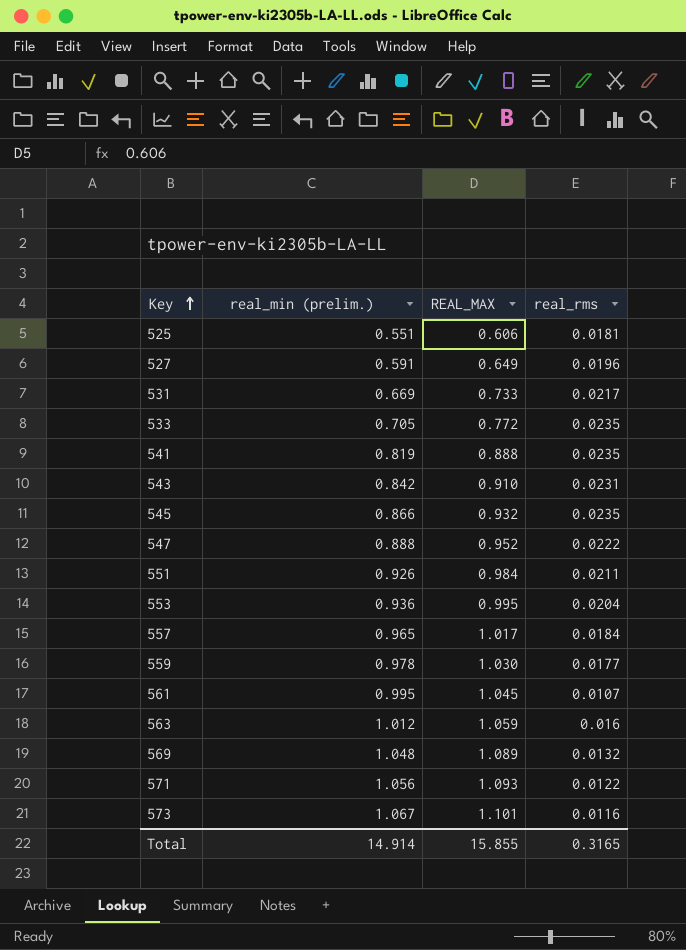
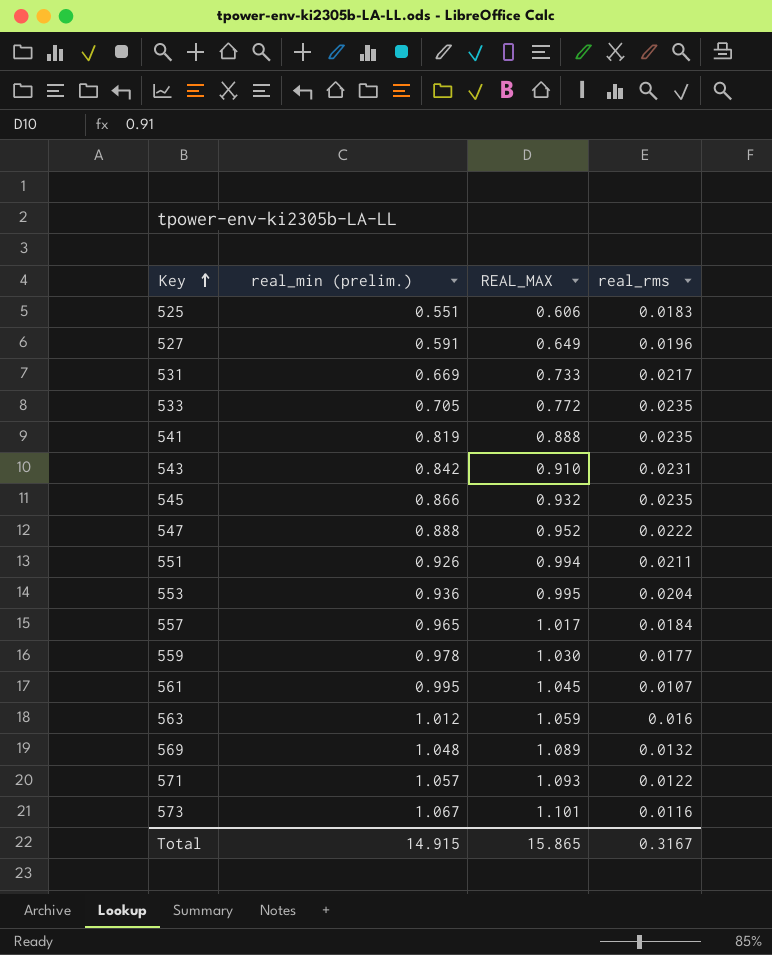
525 | real_rms: 0.0181 -> 0.0183
551 | REAL_MAX: 0.984 -> 0.994
571 | real_min (prelim.): 1.056 -> 1.057
Total | real_min (prelim.): 14.914 -> 14.915
Total | REAL_MAX: 15.855 -> 15.865
Total | real_rms: 0.3165 -> 0.3167

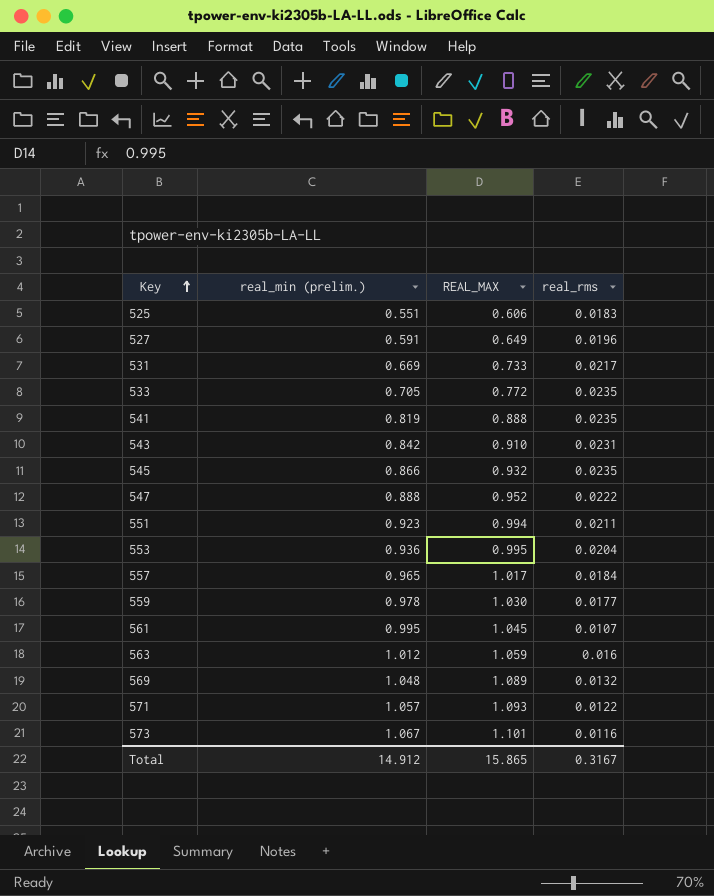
551 | real_min (prelim.): 0.926 -> 0.923
Total | real_min (prelim.): 14.915 -> 14.912

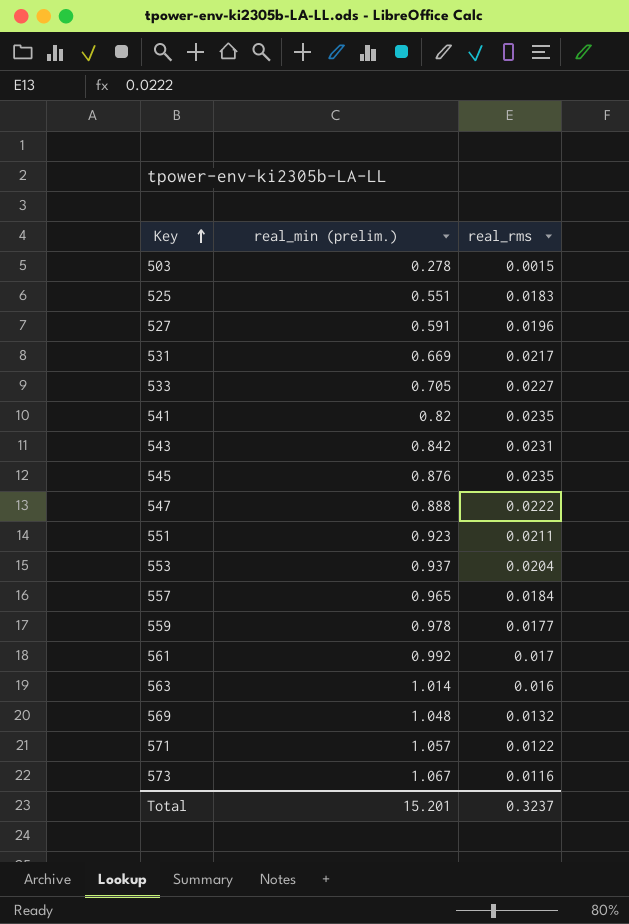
column REAL_MAX | position: 3 -> none
row 503: none -> 0.278 | 0.0015
533 | real_rms: 0.0235 -> 0.0227
541 | real_min (prelim.): 0.819 -> 0.82
545 | real_min (prelim.): 0.866 -> 0.876
553 | real_min (prelim.): 0.936 -> 0.937
561 | real_min (prelim.): 0.995 -> 0.992
561 | real_rms: 0.0107 -> 0.017
563 | real_min (prelim.): 1.012 -> 1.014
Total | real_min (prelim.): 14.912 -> 15.201
Total | real_rms: 0.3167 -> 0.3237

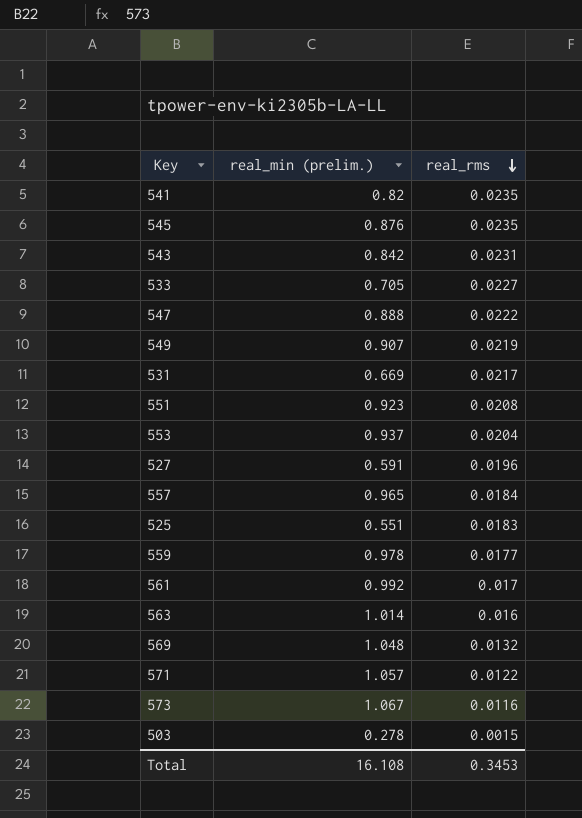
row order: Key ascending -> real_rms descending
row 549: none -> 0.907 | 0.0219
551 | real_rms: 0.0211 -> 0.0208
Total | real_min (prelim.): 15.201 -> 16.108
Total | real_rms: 0.3237 -> 0.3453

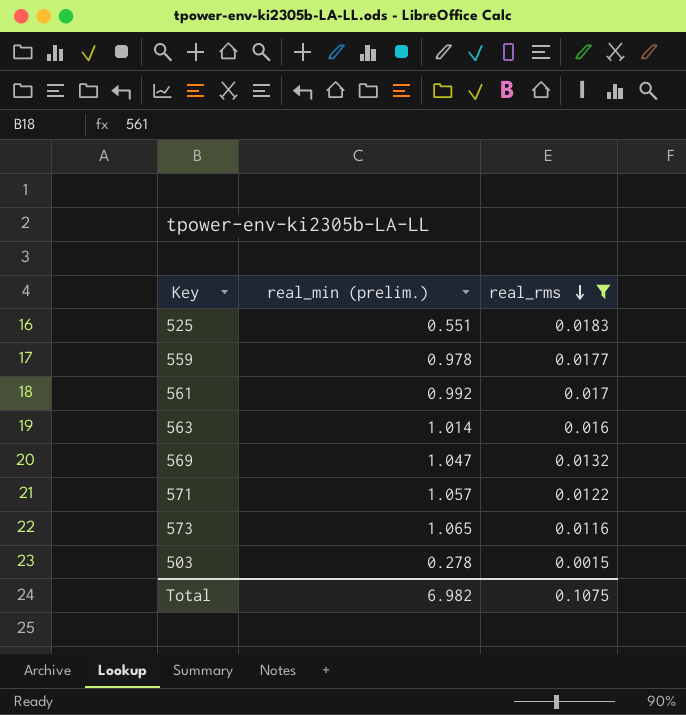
filter: none -> real_rms <= 0.0183
569 | real_min (prelim.): 1.048 -> 1.047
573 | real_min (prelim.): 1.067 -> 1.065
Total | real_min (prelim.): 16.108 -> 6.982
Total | real_rms: 0.3453 -> 0.1075

